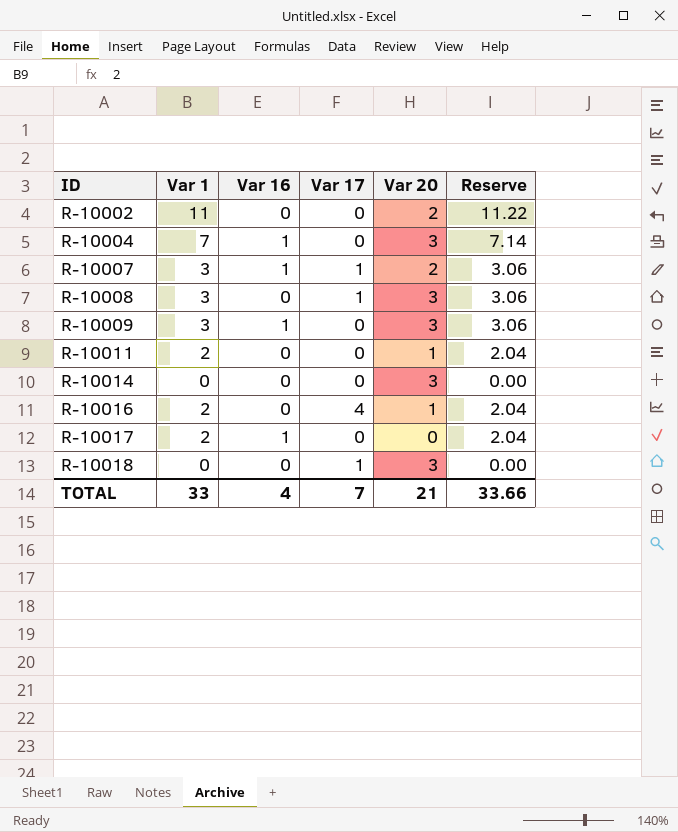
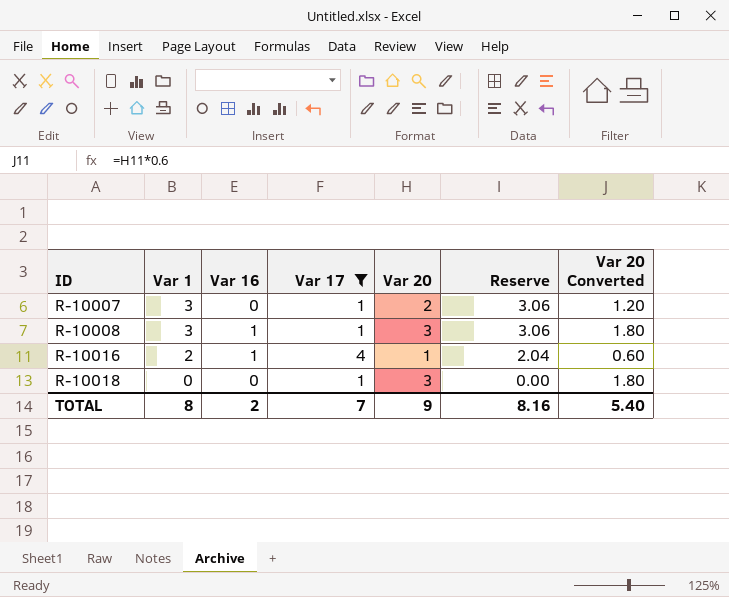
filter: none -> Var 17 != 0
column Var 20 Converted | formula: none -> [Var 20] * 0.6
R-10007 | Var 16: 1 -> 0
R-10008 | Var 16: 0 -> 1
R-10016 | Var 16: 0 -> 1
TOTAL | Var 1: 33 -> 8
TOTAL | Var 16: 4 -> 2
TOTAL | Var 20: 21 -> 9
TOTAL | Reserve: 33.66 -> 8.16

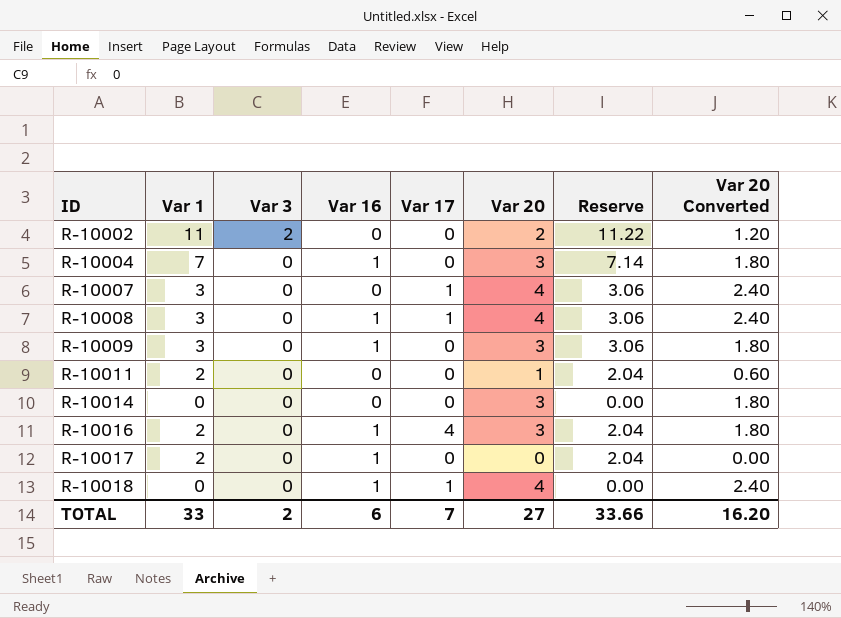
filter: Var 17 != 0 -> none
column Var 3 | position: none -> 3
R-10007 | Var 20: 2 -> 4
R-10007 | Var 20 Converted: 1.20 -> 2.40
R-10008 | Var 20: 3 -> 4
R-10008 | Var 20 Converted: 1.80 -> 2.40
R-10016 | Var 20: 1 -> 3
R-10016 | Var 20 Converted: 0.60 -> 1.80
R-10018 | Var 16: 0 -> 1
R-10018 | Var 20: 3 -> 4
R-10018 | Var 20 Converted: 1.80 -> 2.40
TOTAL | Var 1: 8 -> 33
TOTAL | Var 16: 2 -> 6
TOTAL | Var 20: 9 -> 27
TOTAL | Reserve: 8.16 -> 33.66
TOTAL | Var 20 Converted: 5.40 -> 16.20

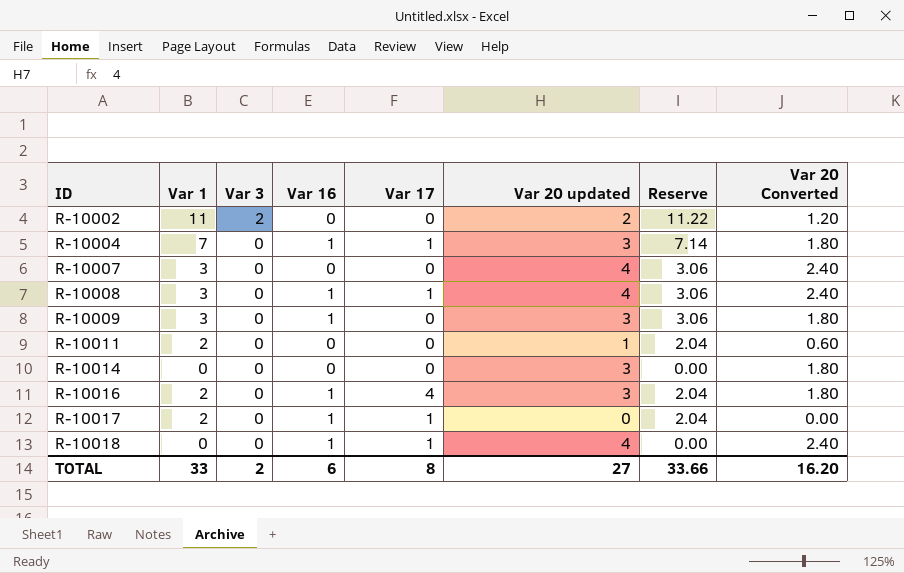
column name: Var 20 -> Var 20 updated
R-10004 | Var 17: 0 -> 1
R-10007 | Var 17: 1 -> 0
R-10017 | Var 17: 0 -> 1
TOTAL | Var 17: 7 -> 8

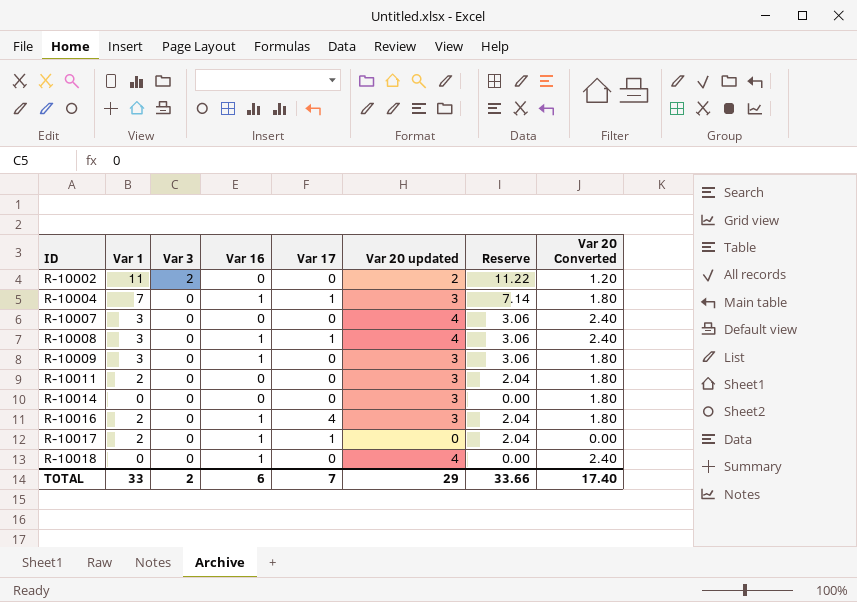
R-10011 | Var 20 updated: 1 -> 3
R-10011 | Var 20 Converted: 0.60 -> 1.80
R-10018 | Var 17: 1 -> 0
TOTAL | Var 17: 8 -> 7
TOTAL | Var 20 updated: 27 -> 29
TOTAL | Var 20 Converted: 16.20 -> 17.40

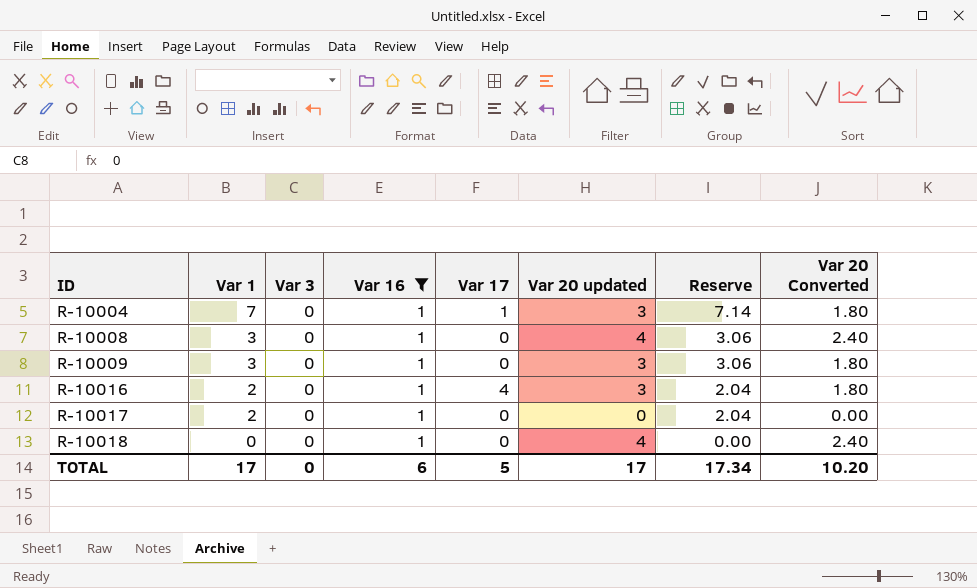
filter: none -> Var 16 = 1
R-10008 | Var 17: 1 -> 0
R-10017 | Var 17: 1 -> 0
TOTAL | Var 1: 33 -> 17
TOTAL | Var 3: 2 -> 0
TOTAL | Var 17: 7 -> 5
TOTAL | Var 20 updated: 29 -> 17
TOTAL | Reserve: 33.66 -> 17.34
TOTAL | Var 20 Converted: 17.40 -> 10.20

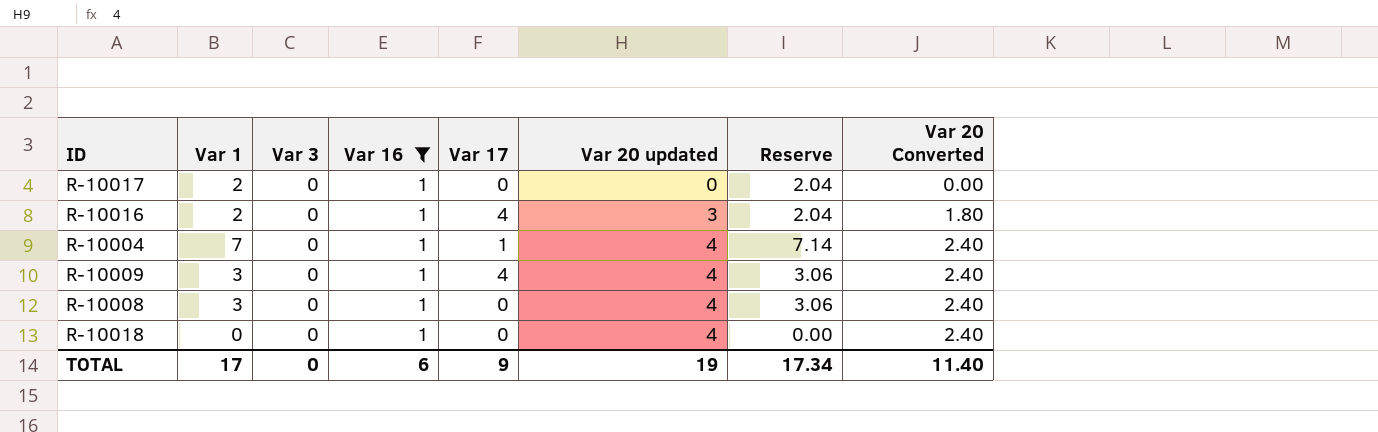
row order: ID ascending -> Var 20 updated ascending
R-10004 | Var 20 updated: 3 -> 4
R-10004 | Var 20 Converted: 1.80 -> 2.40
R-10009 | Var 17: 0 -> 4
R-10009 | Var 20 updated: 3 -> 4
R-10009 | Var 20 Converted: 1.80 -> 2.40
TOTAL | Var 17: 5 -> 9
TOTAL | Var 20 updated: 17 -> 19
TOTAL | Var 20 Converted: 10.20 -> 11.40

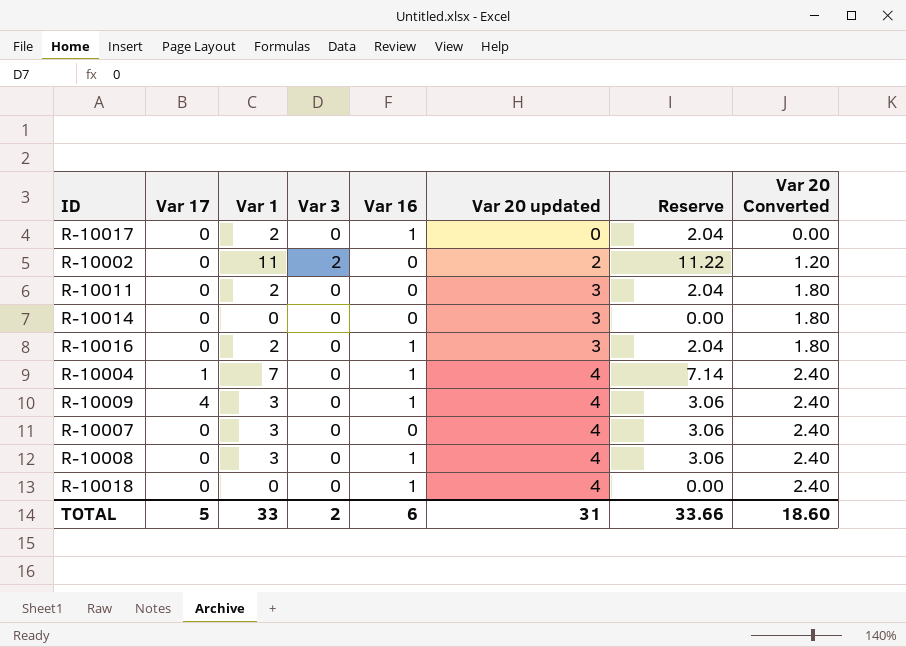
filter: Var 16 = 1 -> none
column Var 17 | position: 5 -> 2
R-10016 | Var 17: 4 -> 0
TOTAL | Var 17: 9 -> 5
TOTAL | Var 1: 17 -> 33
TOTAL | Var 3: 0 -> 2
TOTAL | Var 20 updated: 19 -> 31
TOTAL | Reserve: 17.34 -> 33.66
TOTAL | Var 20 Converted: 11.40 -> 18.60

